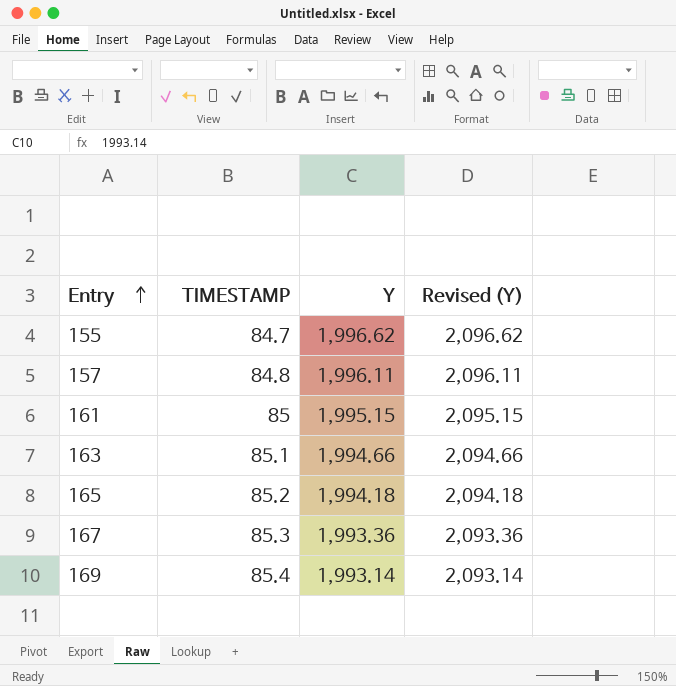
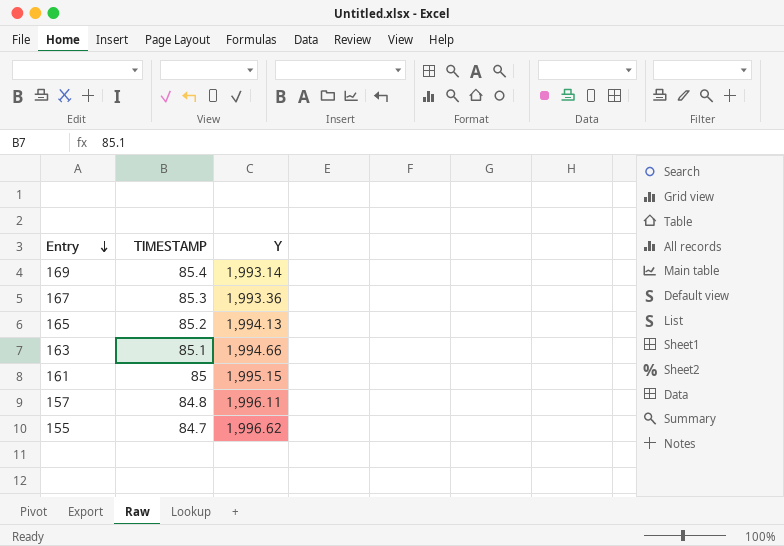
row order: Entry ascending -> Entry descending
column Revised (Y) | formula: [Y] + 100 -> none
165 | Y: 1,994.18 -> 1,994.13

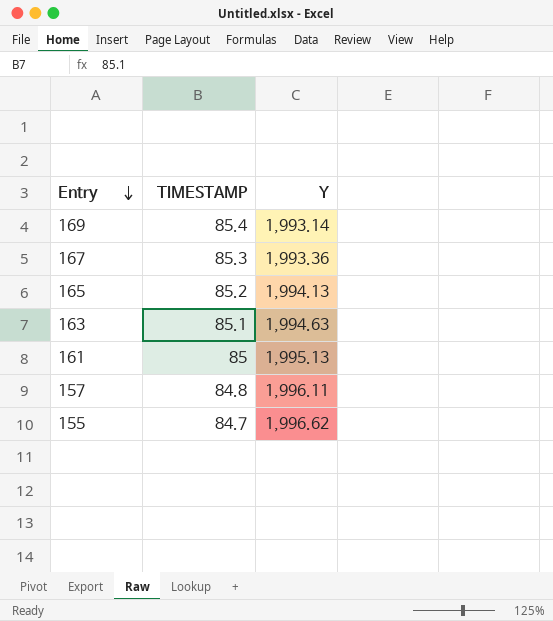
163 | Y: 1,994.66 -> 1,994.63
161 | Y: 1,995.15 -> 1,995.13

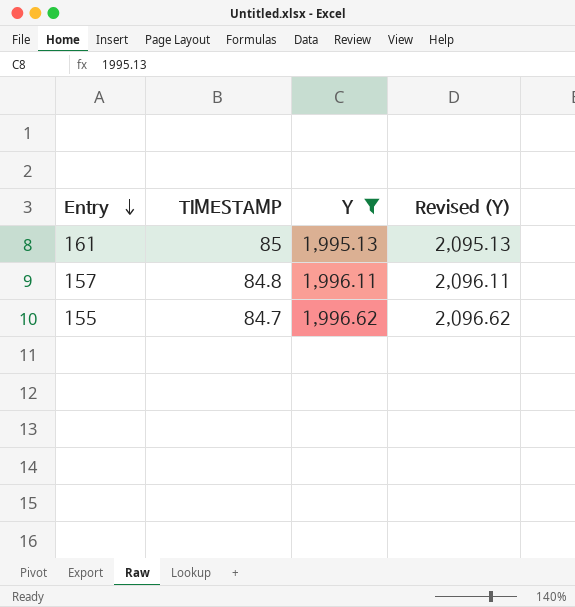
filter: none -> Y >= 1,995.13
column Revised (Y) | formula: none -> [Y] + 100

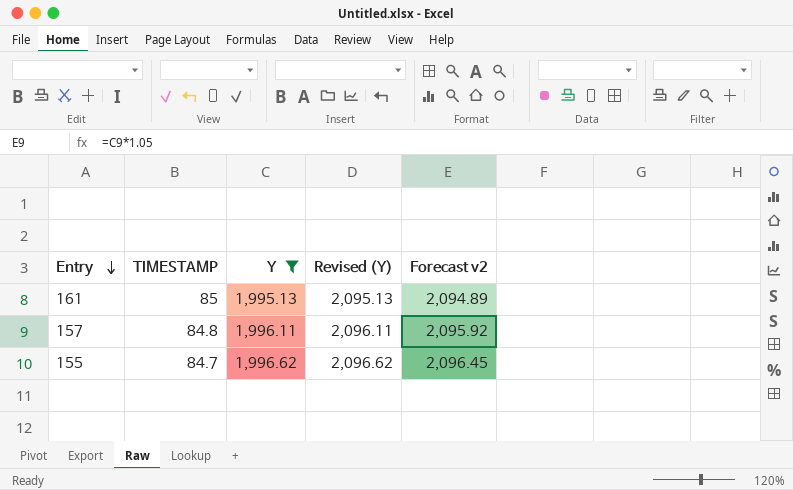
column Forecast v2 | formula: none -> [Y] * 1.05

